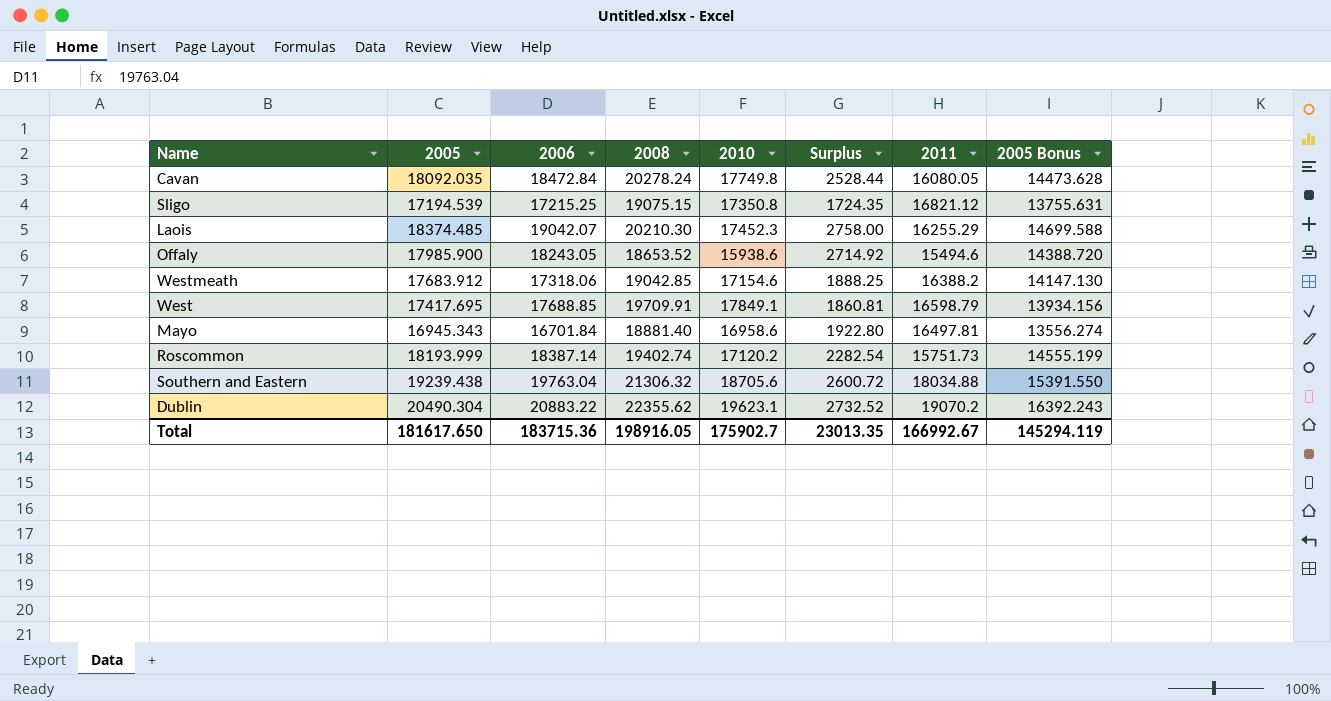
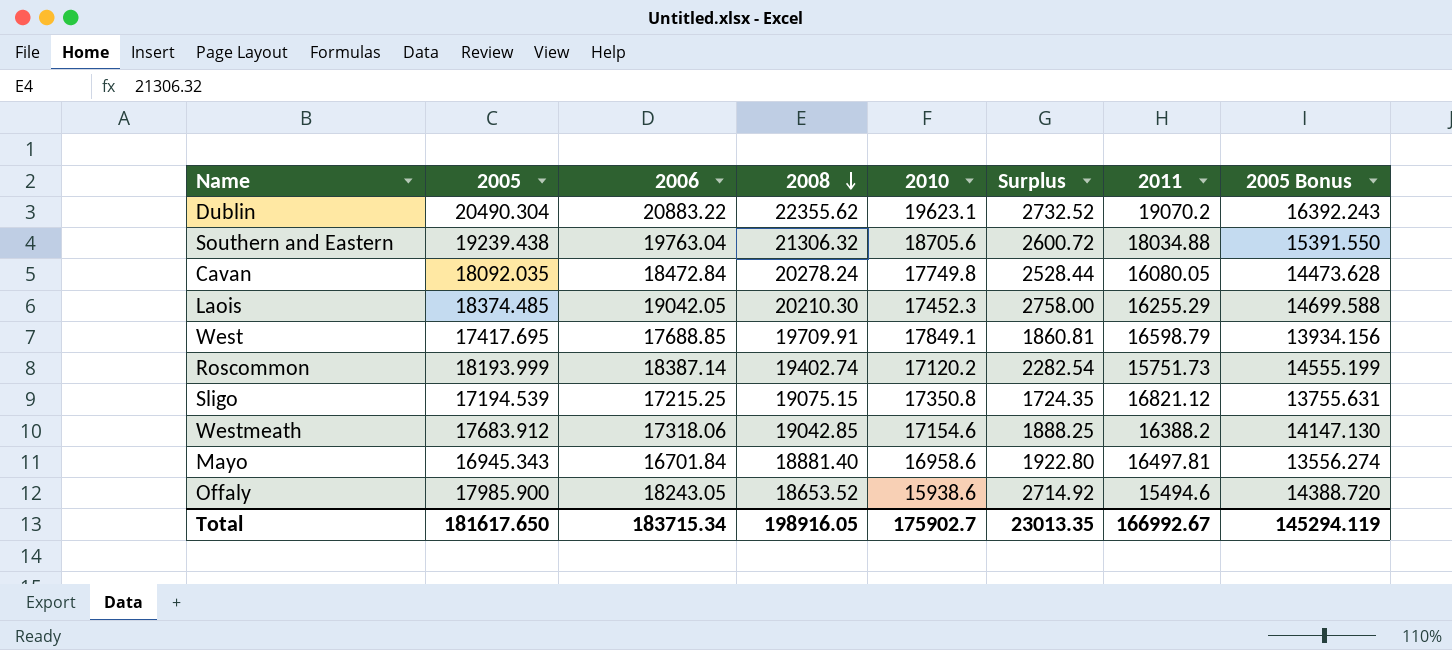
row order: none -> 2008 descending
Laois | 2006: 19042.07 -> 19042.05
Total | 2006: 183715.36 -> 183715.34

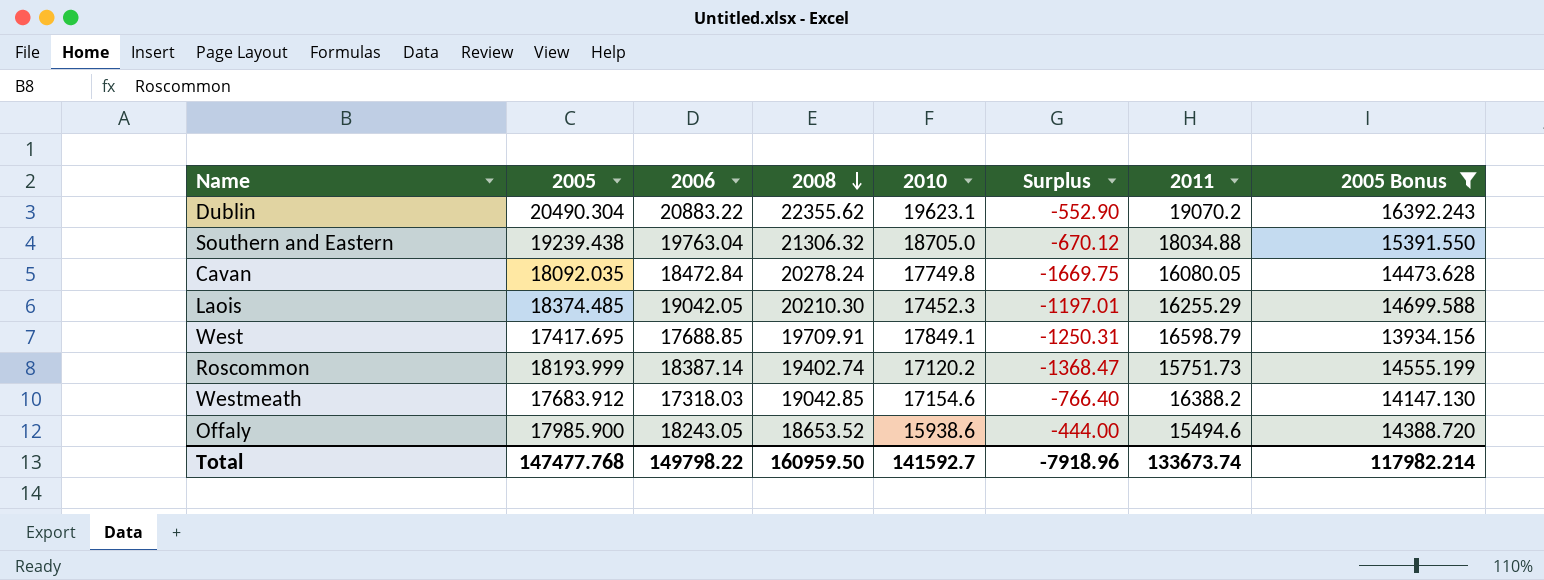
filter: none -> 2005 Bonus >= 13934.156
column Surplus | formula: [2008] - [2010] -> [2011] - [2010]
Southern and Eastern | 2010: 18705.6 -> 18705.0
Westmeath | 2006: 17318.06 -> 17318.03
Total | 2005: 181617.650 -> 147477.768
Total | 2006: 183715.34 -> 149798.22
Total | 2008: 198916.05 -> 160959.50
Total | 2010: 175902.7 -> 141592.7
Total | Surplus: 23013.35 -> -7918.96
Total | 2011: 166992.67 -> 133673.74
Total | 2005 Bonus: 145294.119 -> 117982.214

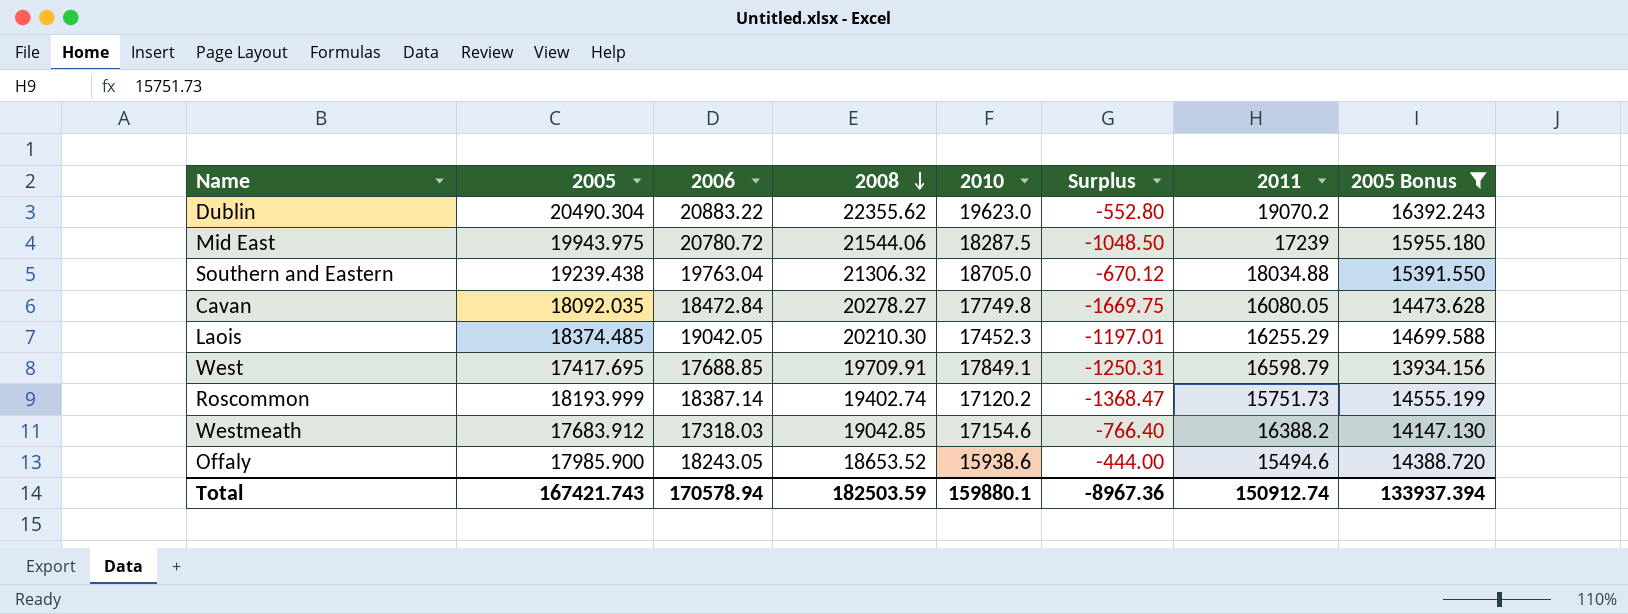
Dublin | 2010: 19623.1 -> 19623.0
Dublin | Surplus: -552.90 -> -552.80
row Mid East: none -> 19943.975 | 20780.72 | 21544.06 | 18287.5 | -1048.50 | 17239 | 15955.180
Cavan | 2008: 20278.24 -> 20278.27
Total | 2005: 147477.768 -> 167421.743
Total | 2006: 149798.22 -> 170578.94
Total | 2008: 160959.50 -> 182503.59
Total | 2010: 141592.7 -> 159880.1
Total | Surplus: -7918.96 -> -8967.36
Total | 2011: 133673.74 -> 150912.74
Total | 2005 Bonus: 117982.214 -> 133937.394

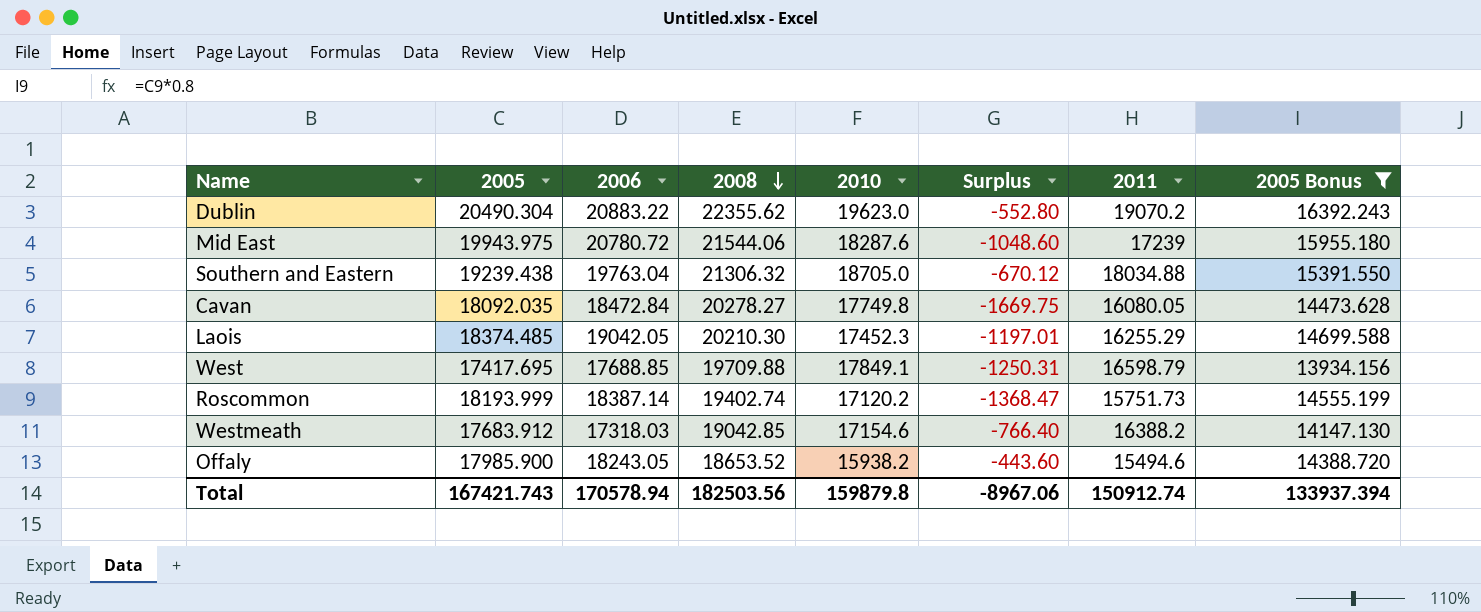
Mid East | 2010: 18287.5 -> 18287.6
Mid East | Surplus: -1048.50 -> -1048.60
West | 2008: 19709.91 -> 19709.88
Offaly | 2010: 15938.6 -> 15938.2
Offaly | Surplus: -444.00 -> -443.60
Total | 2008: 182503.59 -> 182503.56
Total | 2010: 159880.1 -> 159879.8
Total | Surplus: -8967.36 -> -8967.06

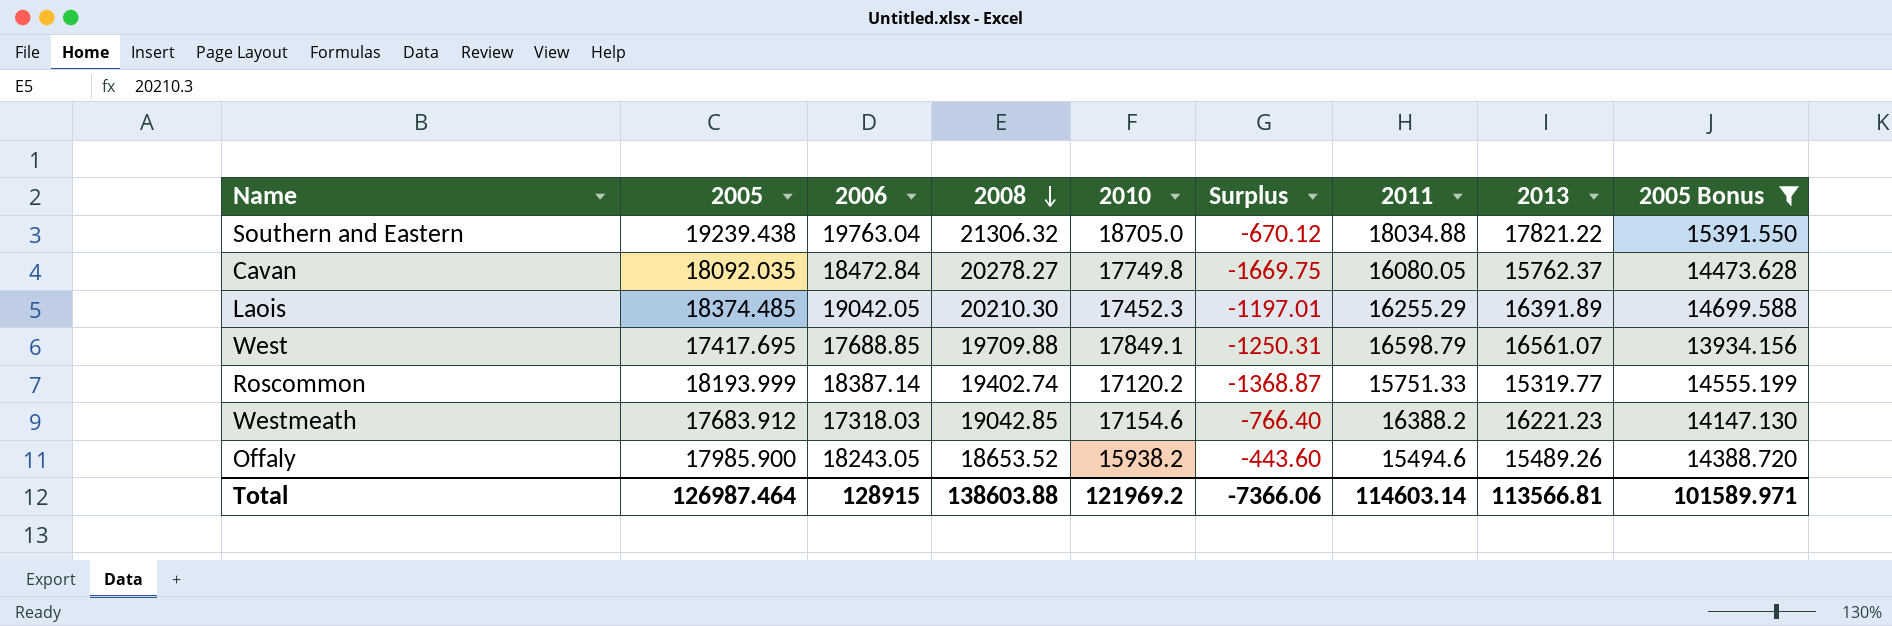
column 2013 | position: none -> 8
row Dublin: 20490.304 | 20883.22 | 22355.62 | 19623.0 | -552.80 | 19070.2 | 16392.243 -> none
row Mid East: 19943.975 | 20780.72 | 21544.06 | 18287.6 | -1048.60 | 17239 | 15955.180 -> none
Roscommon | Surplus: -1368.47 -> -1368.87
Roscommon | 2011: 15751.73 -> 15751.33
Total | 2005: 167421.743 -> 126987.464
Total | 2006: 170578.94 -> 128915
Total | 2008: 182503.56 -> 138603.88
Total | 2010: 159879.8 -> 121969.2
Total | Surplus: -8967.06 -> -7366.06
Total | 2011: 150912.74 -> 114603.14
Total | 2005 Bonus: 133937.394 -> 101589.971

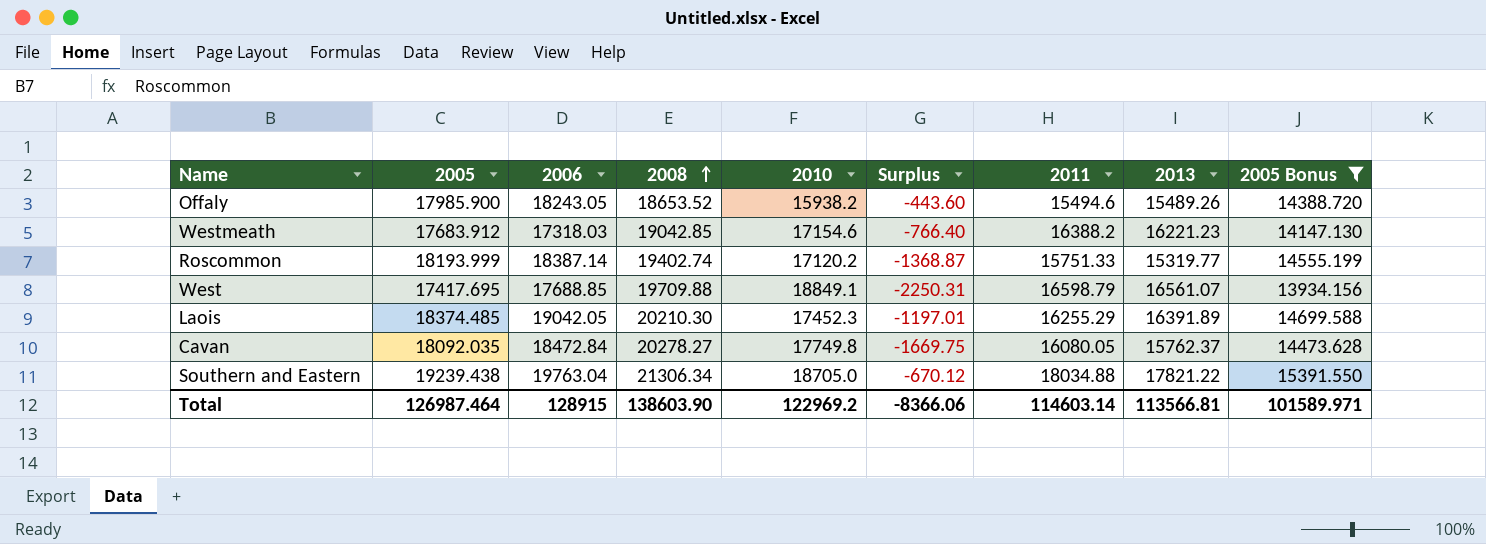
row order: 2008 descending -> 2008 ascending
West | 2010: 17849.1 -> 18849.1
West | Surplus: -1250.31 -> -2250.31
Southern and Eastern | 2008: 21306.32 -> 21306.34
Total | 2008: 138603.88 -> 138603.90
Total | 2010: 121969.2 -> 122969.2
Total | Surplus: -7366.06 -> -8366.06

